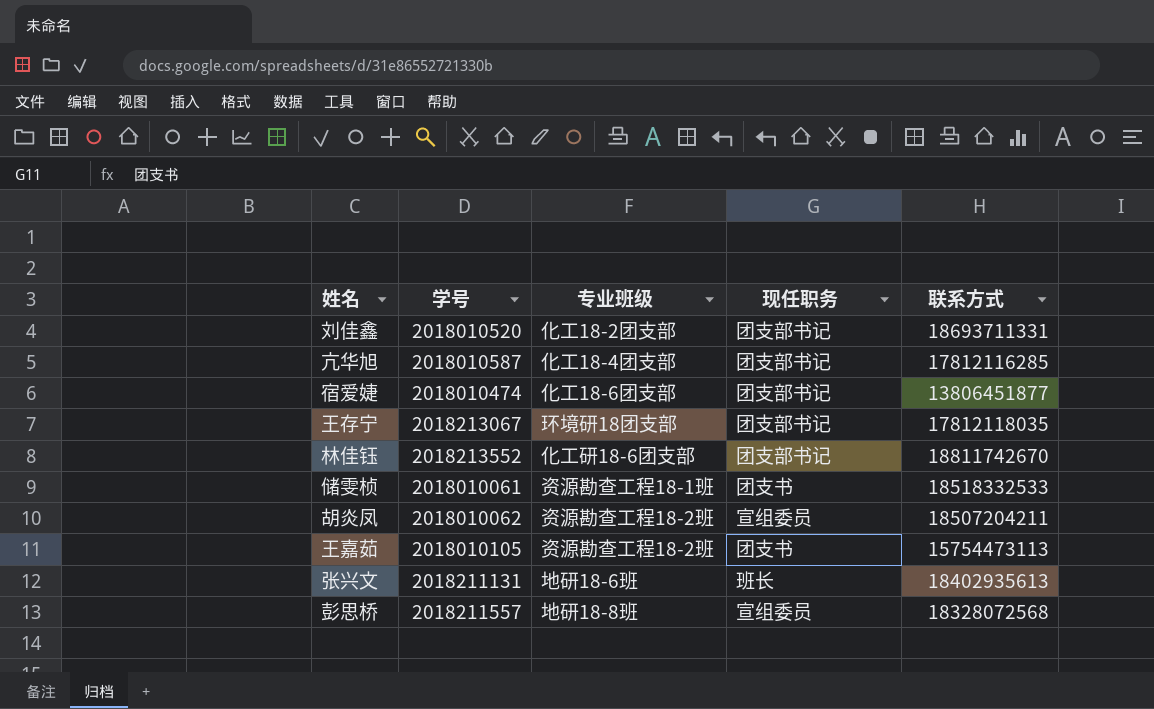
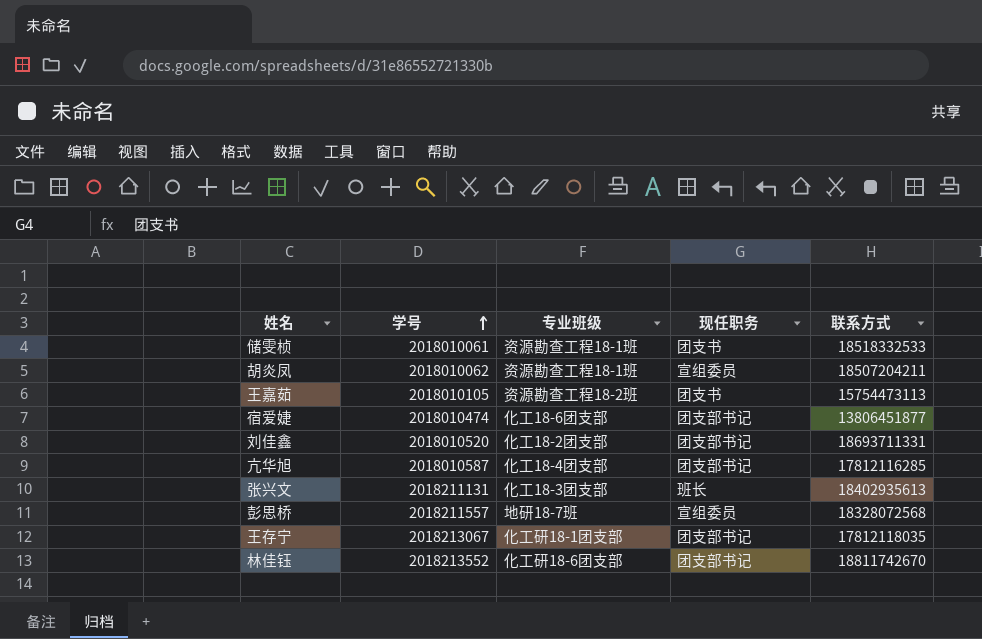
row order: none -> 学号 ascending
胡炎凤 | 专业班级: 资源勘查工程18-2班 -> 资源勘查工程18-1班
张兴文 | 专业班级: 地研18-6班 -> 化工18-3团支部
彭思桥 | 专业班级: 地研18-8班 -> 地研18-7班
王存宁 | 专业班级: 环境研18团支部 -> 化工研18-1团支部

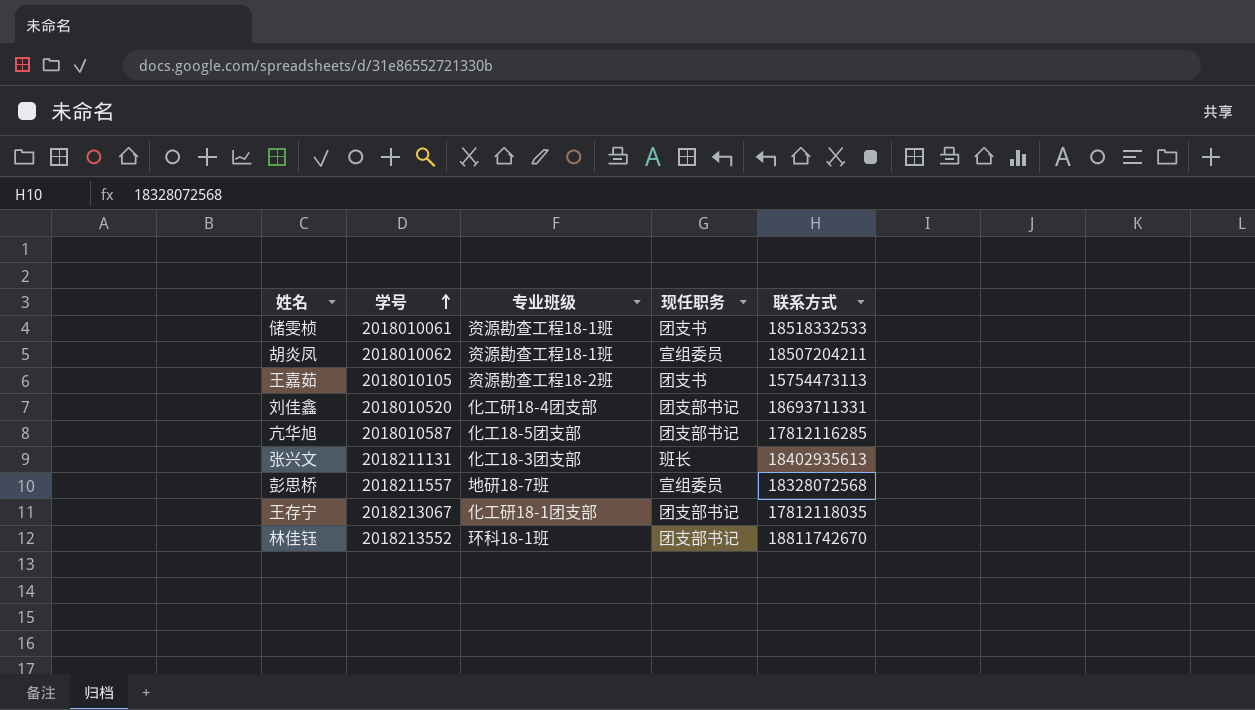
row 宿爱婕: 2018010474 | 化工18-6团支部 | 团支部书记 | 13806451877 -> none
刘佳鑫 | 专业班级: 化工18-2团支部 -> 化工研18-4团支部
亢华旭 | 专业班级: 化工18-4团支部 -> 化工18-5团支部
林佳钰 | 专业班级: 化工研18-6团支部 -> 环科18-1班

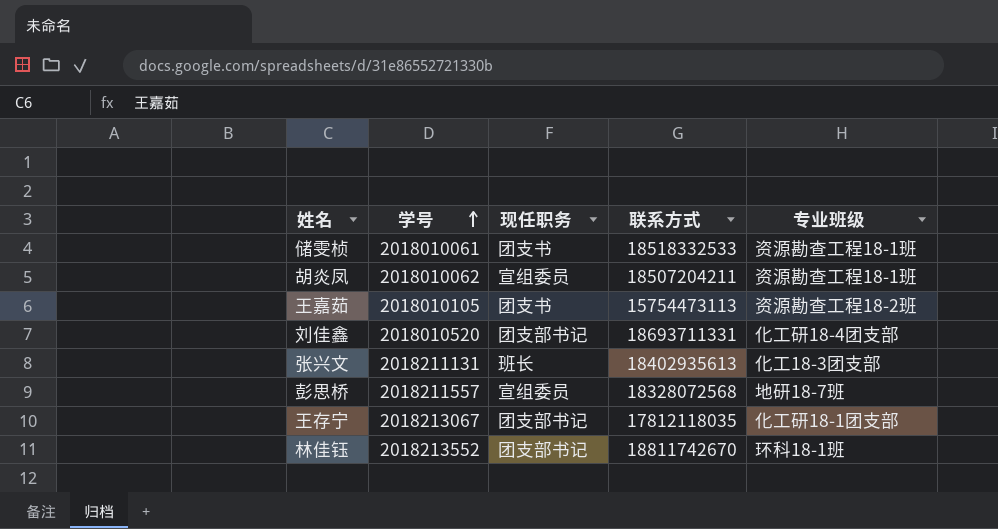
column 专业班级 | position: 3 -> 5
row 亢华旭: 2018010587 | 化工18-5团支部 | 团支部书记 | 17812116285 -> none

